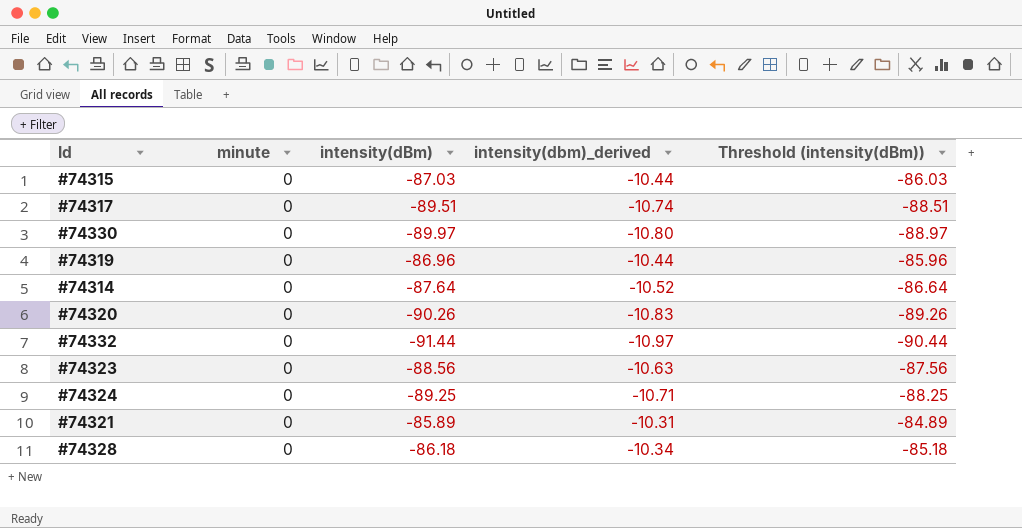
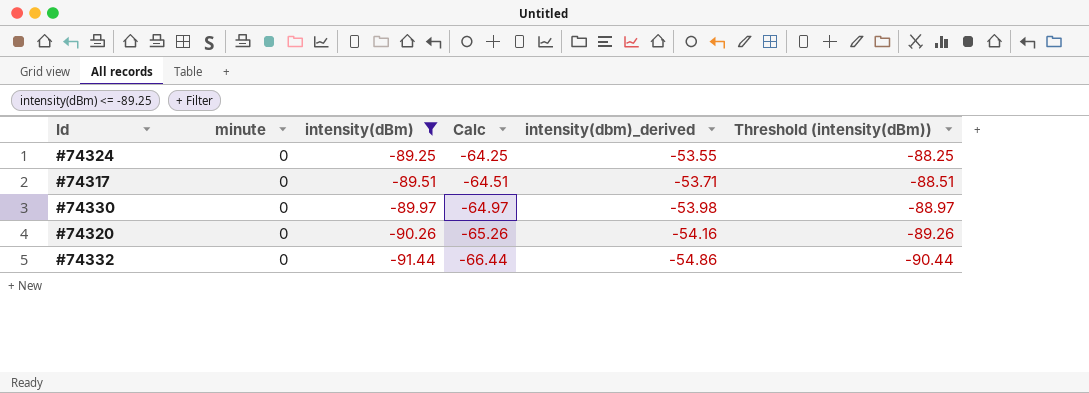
filter: none -> intensity(dBm) <= -89.25
row order: none -> intensity(dBm) descending
column Calc | formula: none -> [intensity(dBm)] + 25
column intensity(dbm)_derived | formula: [intensity(dBm)] * 0.12 -> [intensity(dBm)] * 0.6

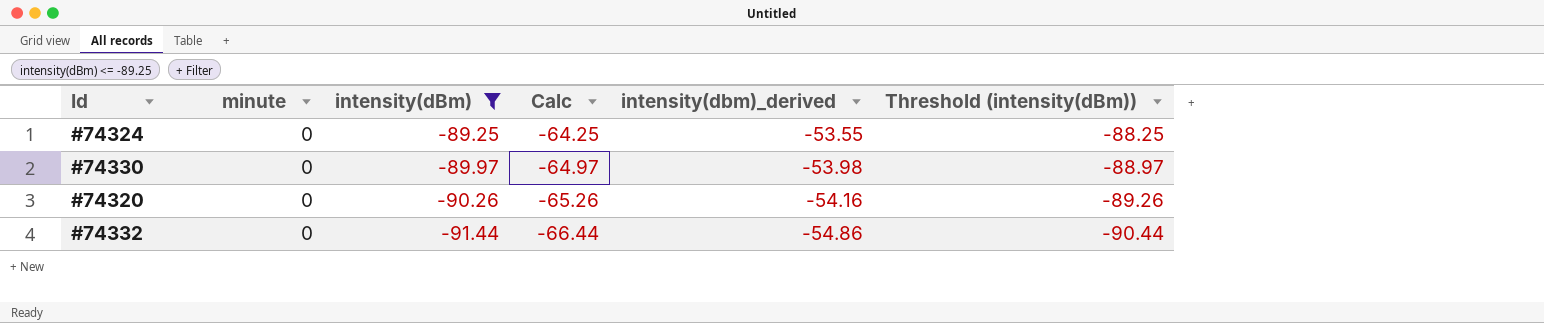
row #74317: 0 | -89.51 | -64.51 | -53.71 | -88.51 -> none

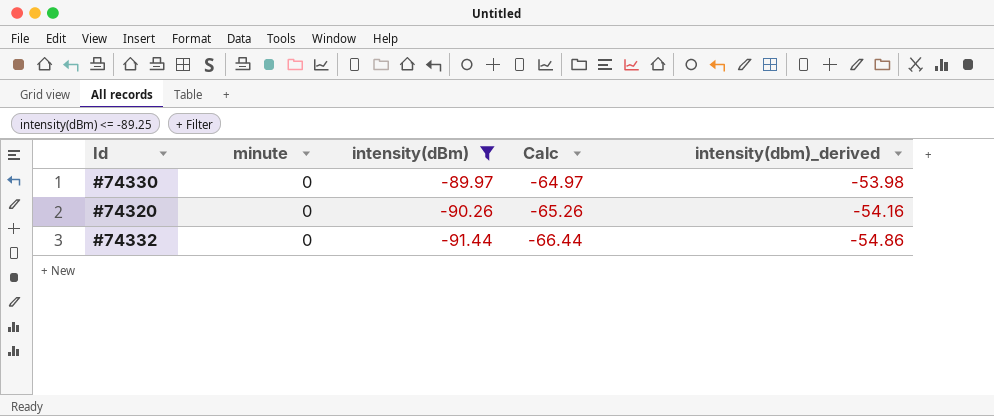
column Threshold (intensity(dBm)) | formula: [intensity(dBm)] + 1 -> none
row #74324: 0 | -89.25 | -64.25 | -53.55 | -88.25 -> none

